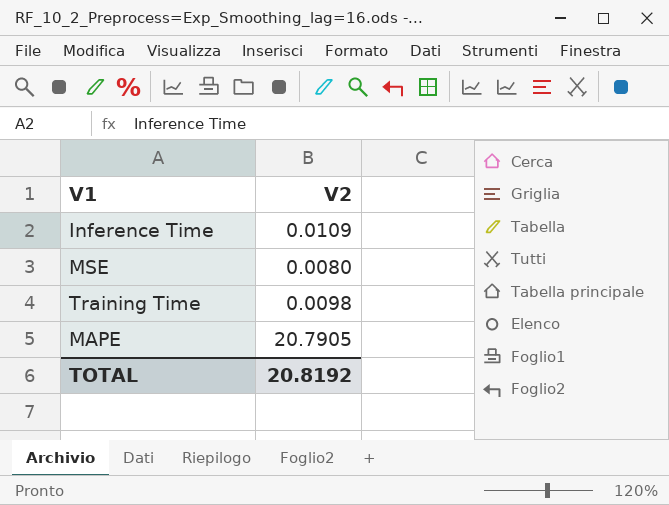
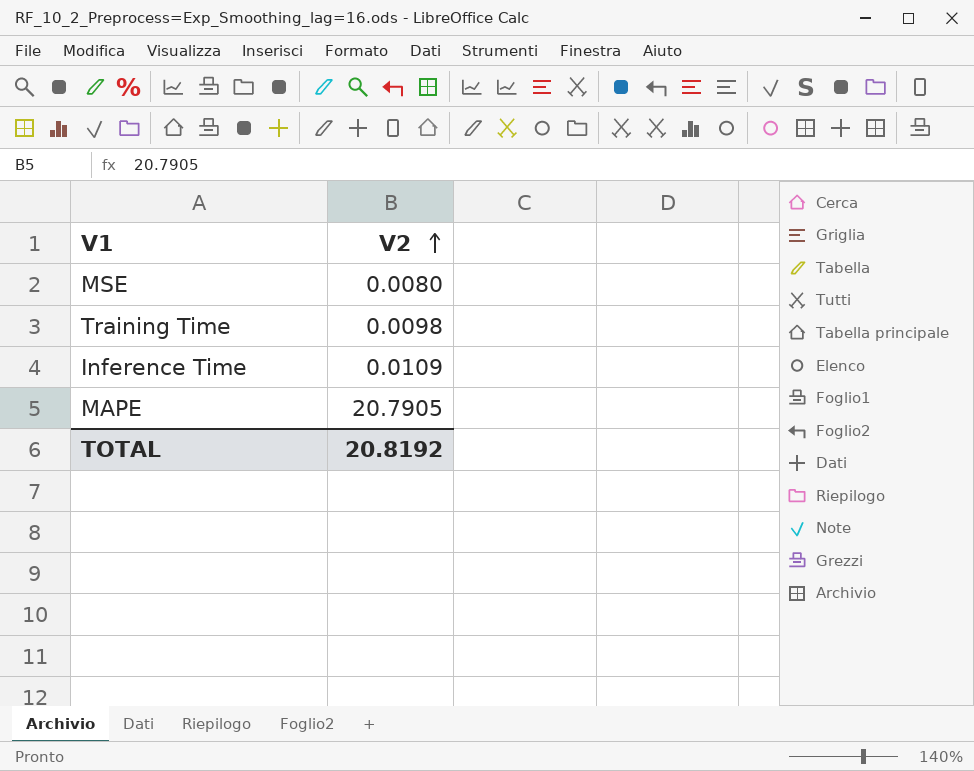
row order: none -> V2 ascending

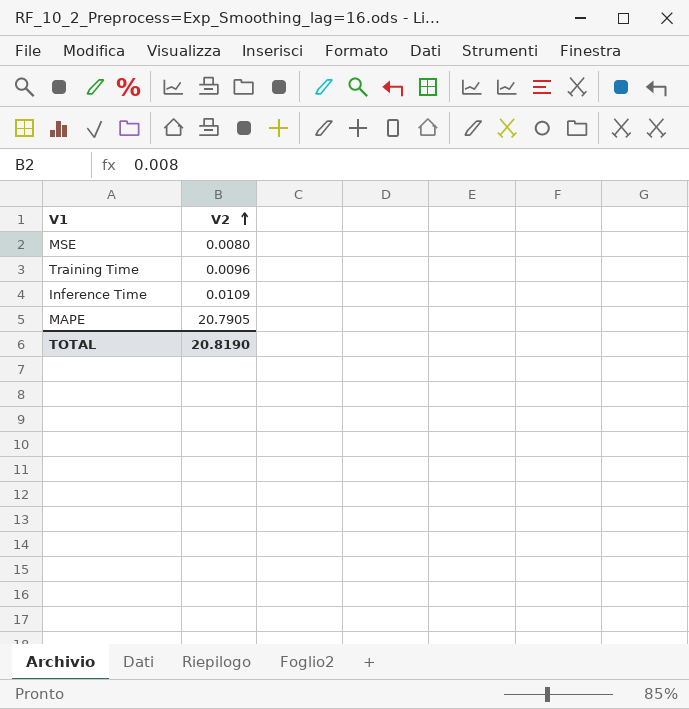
Training Time | V2: 0.0098 -> 0.0096
TOTAL | V2: 20.8192 -> 20.8190

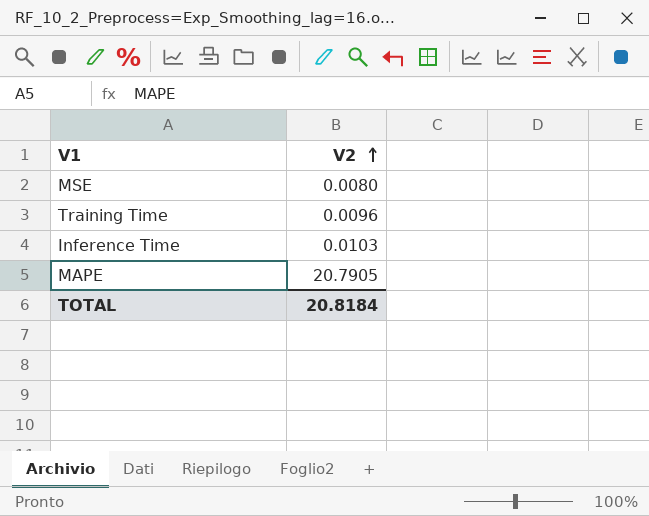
Inference Time | V2: 0.0109 -> 0.0103
TOTAL | V2: 20.8190 -> 20.8184

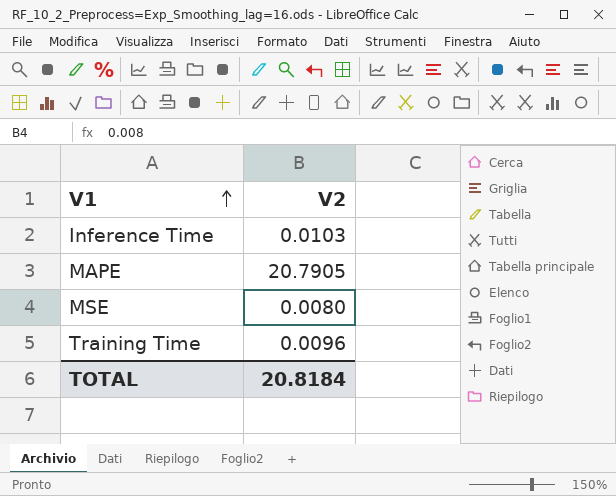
row order: V2 ascending -> V1 ascending

